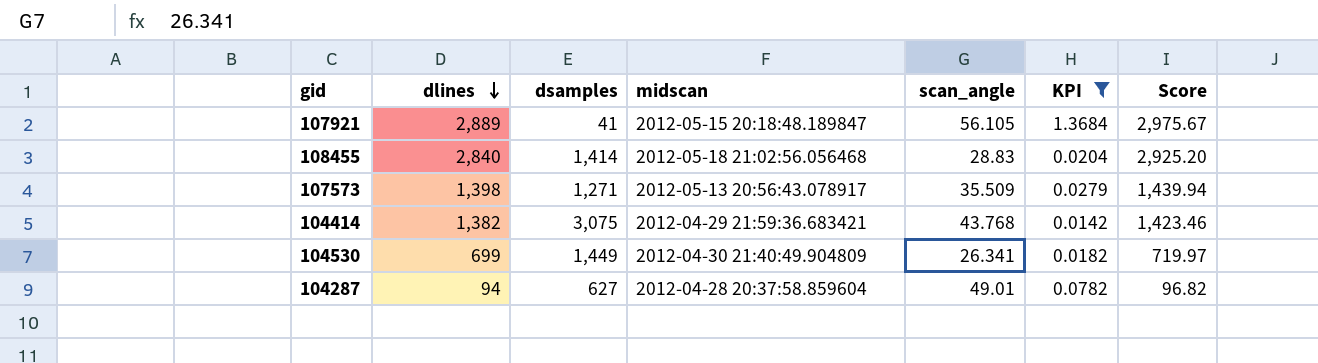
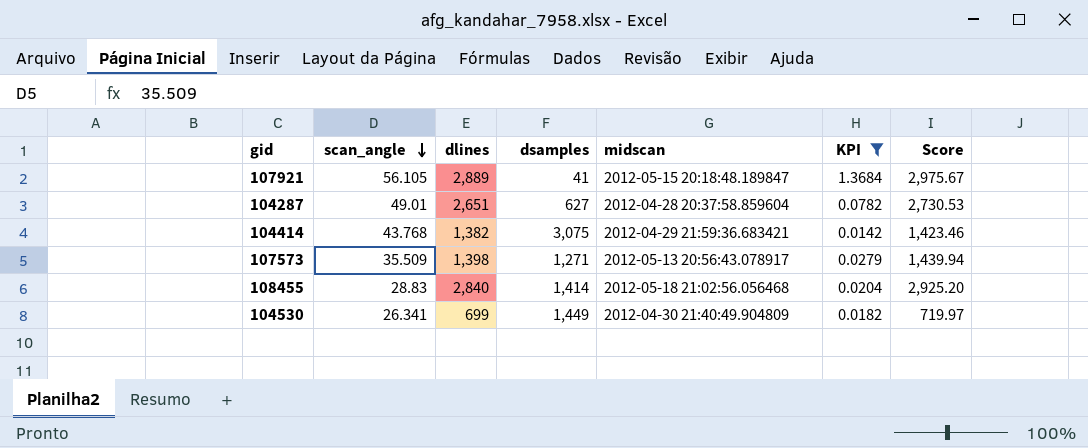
row order: dlines descending -> scan_angle descending
column scan_angle | position: 5 -> 2
104287 | dlines: 94 -> 2,651
104287 | Score: 96.82 -> 2,730.53

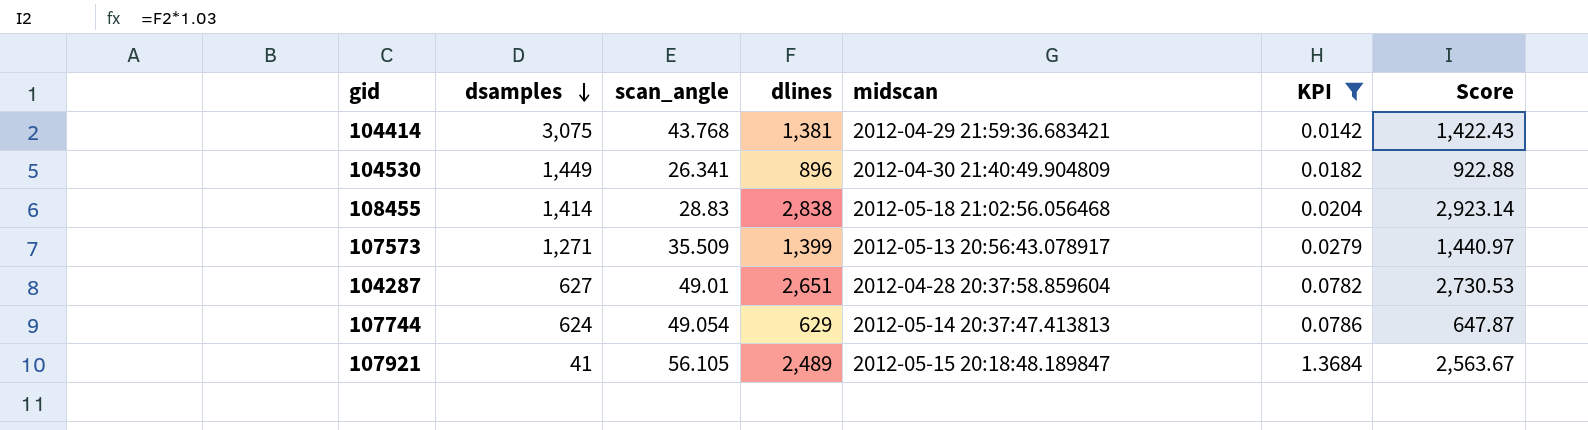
row order: scan_angle descending -> dsamples descending
column dsamples | position: 4 -> 2
104414 | dlines: 1,382 -> 1,381
104414 | Score: 1,423.46 -> 1,422.43
104530 | dlines: 699 -> 896
104530 | Score: 719.97 -> 922.88
108455 | dlines: 2,840 -> 2,838
108455 | Score: 2,925.20 -> 2,923.14
107573 | dlines: 1,398 -> 1,399
107573 | Score: 1,439.94 -> 1,440.97
row 107744: none -> 624 | 49.054 | 629 | 2012-05-14 20:37:47.413813 | 0.0786 | 647.87
107921 | dlines: 2,889 -> 2,489
107921 | Score: 2,975.67 -> 2,563.67

